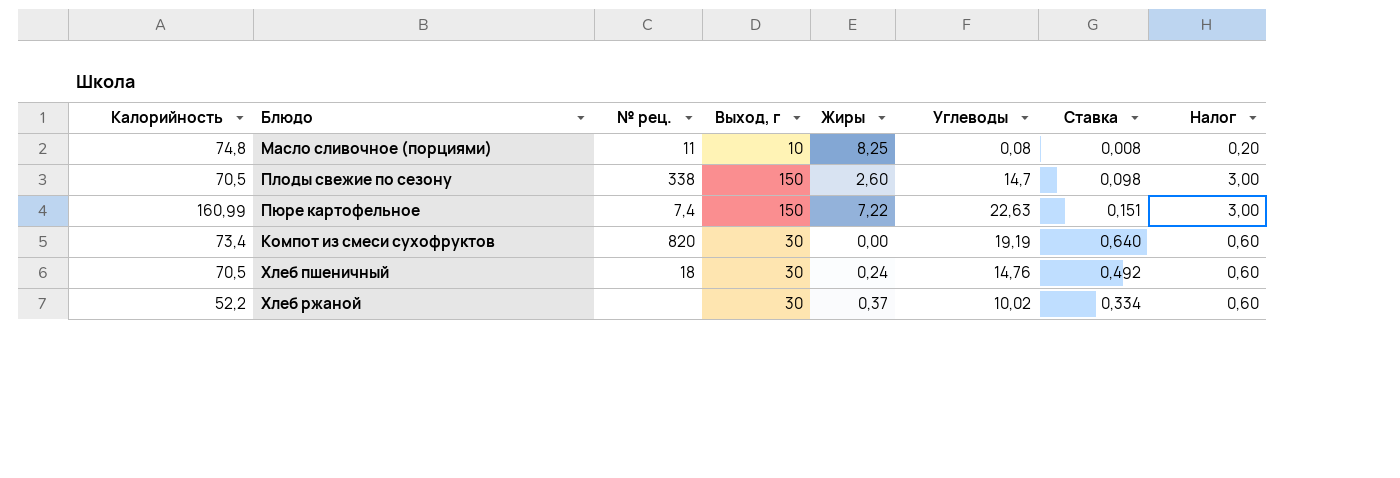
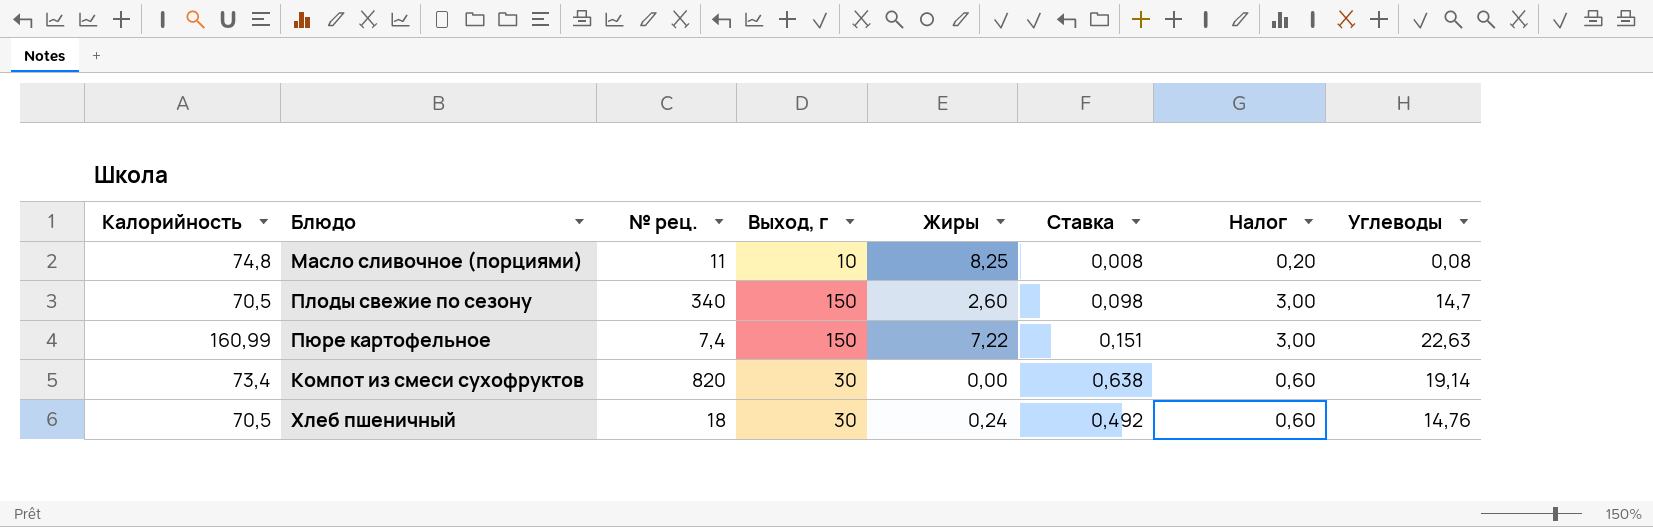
column Углеводы | position: 6 -> 8
row Хлеб ржаной: 52,2 | none | 30 | 0,37 | 10,02 | 0,334 | 0,60 -> none
Плоды свежие по сезону | № рец.: 338 -> 340
Компот из смеси сухофруктов | Ставка: 0,640 -> 0,638
Компот из смеси сухофруктов | Углеводы: 19,19 -> 19,14

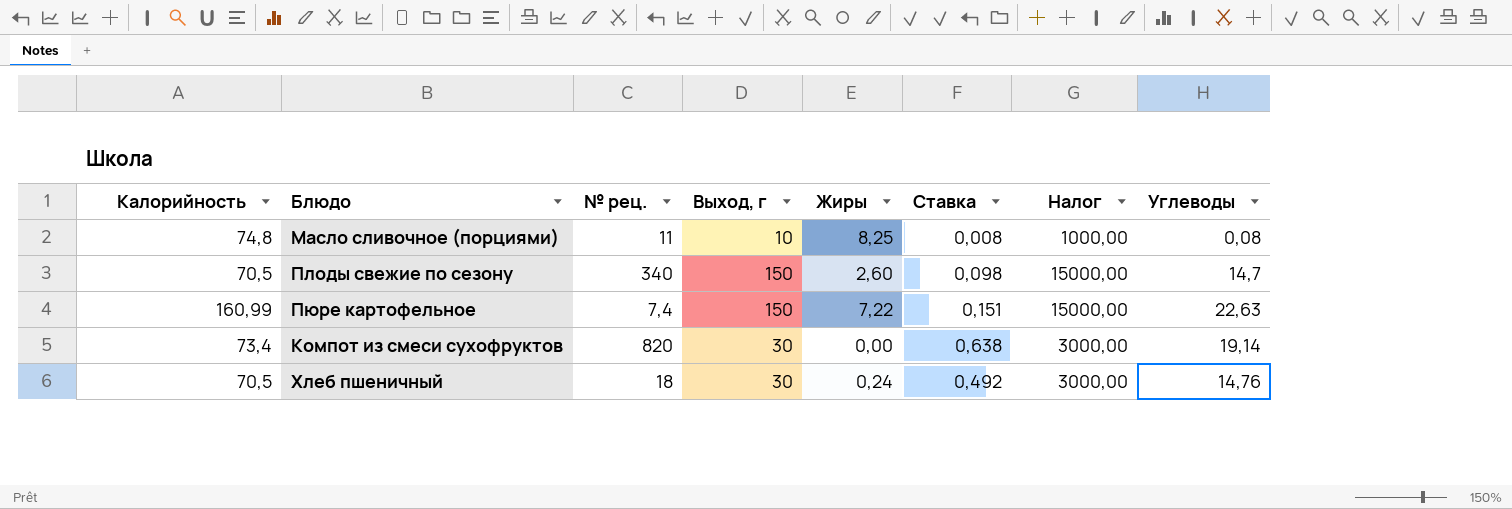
column Налог | formula: [Выход, г] * 0,02 -> [Выход, г] * 100

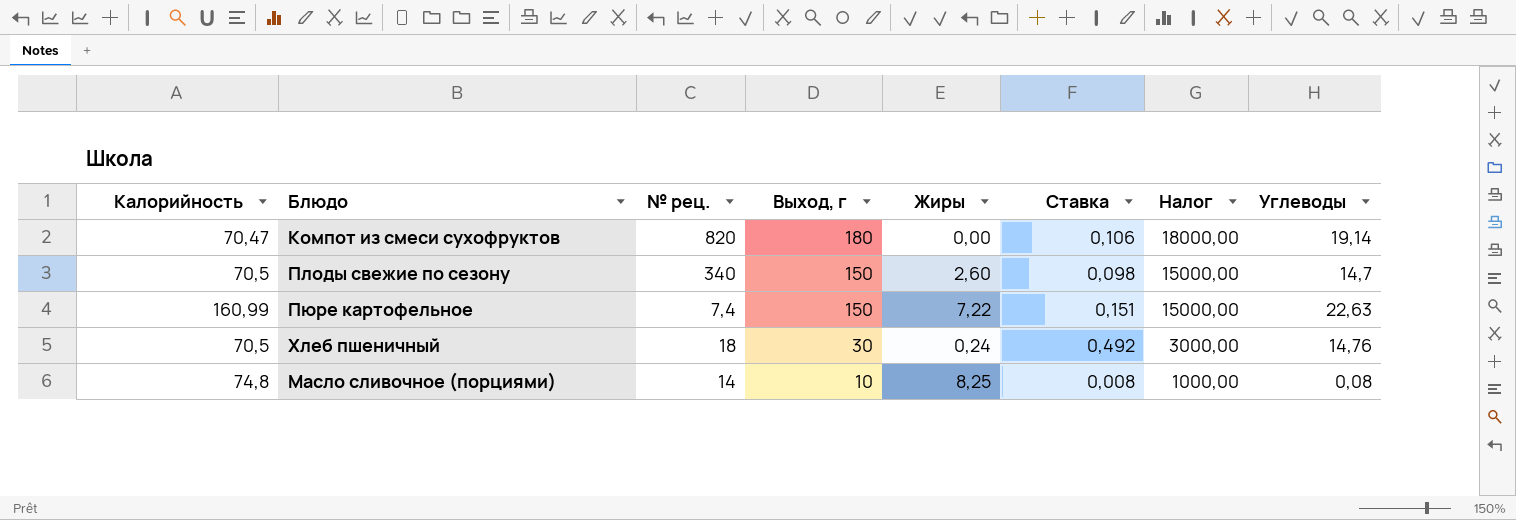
row order: none -> Выход, г descending
Компот из смеси сухофруктов | Калорийность: 73,4 -> 70,47
Компот из смеси сухофруктов | Выход, г: 30 -> 180
Компот из смеси сухофруктов | Ставка: 0,638 -> 0,106
Компот из смеси сухофруктов | Налог: 3000,00 -> 18000,00
Масло сливочное (порциями) | № рец.: 11 -> 14

